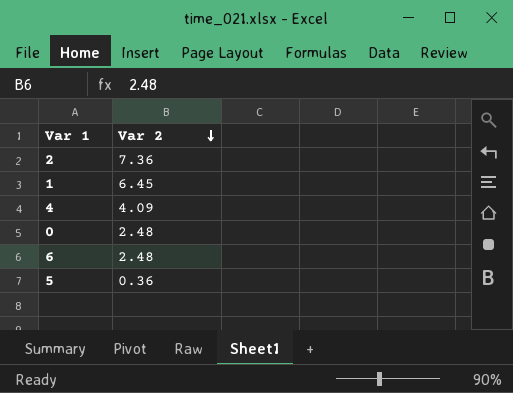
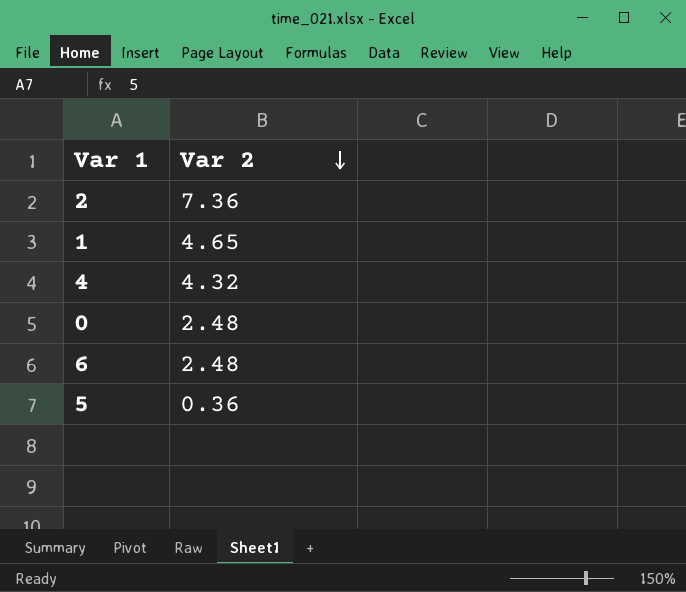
1 | Var 2: 6.45 -> 4.65
4 | Var 2: 4.09 -> 4.32

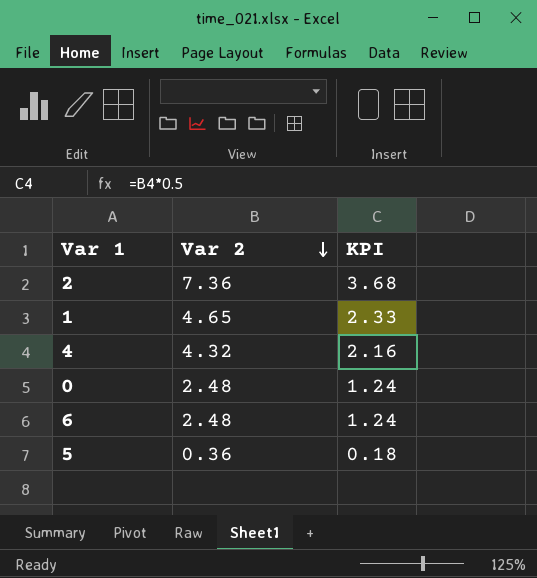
column KPI | formula: none -> [Var 2] * 0.5

